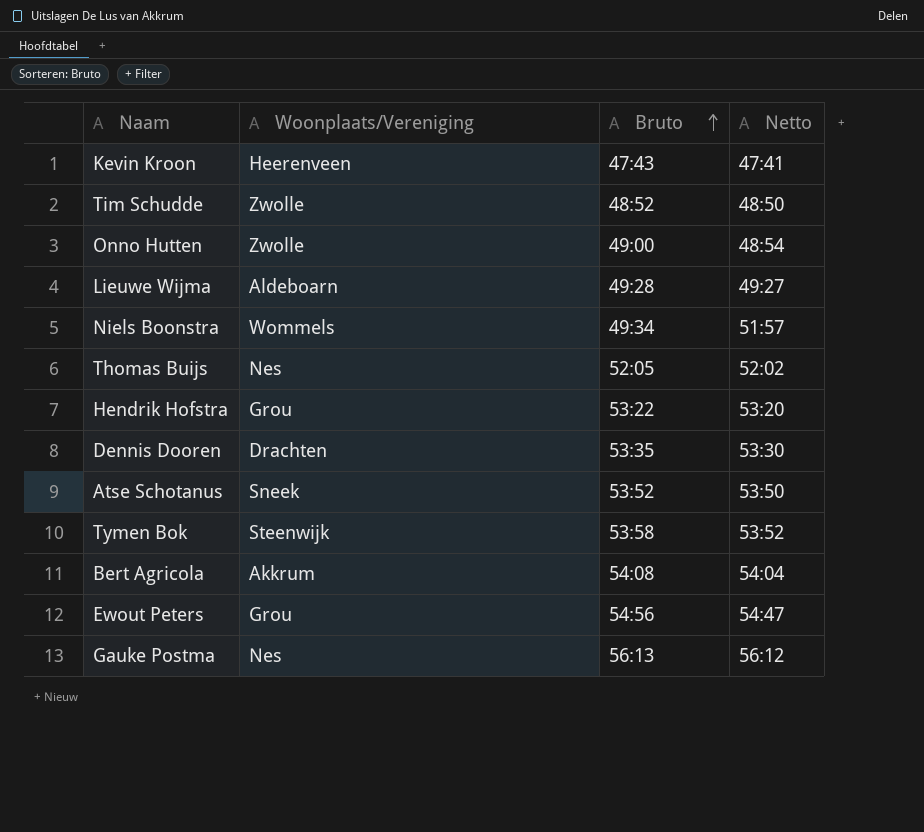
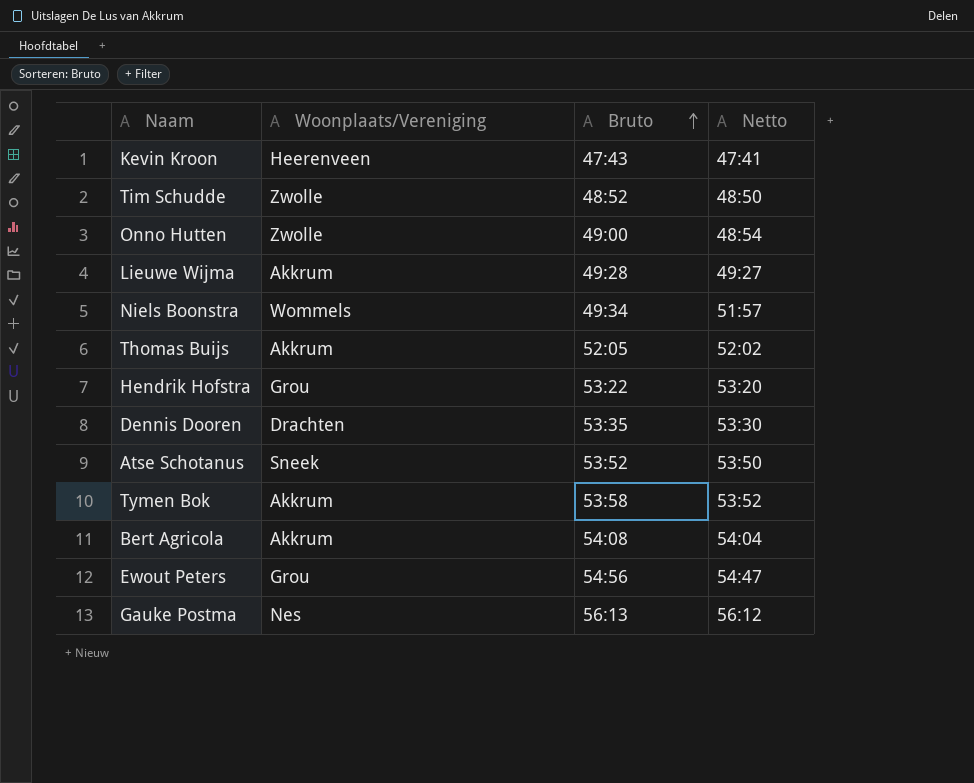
Lieuwe Wijma | Woonplaats/Vereniging: Aldeboarn -> Akkrum
Thomas Buijs | Woonplaats/Vereniging: Nes -> Akkrum
Tymen Bok | Woonplaats/Vereniging: Steenwijk -> Akkrum

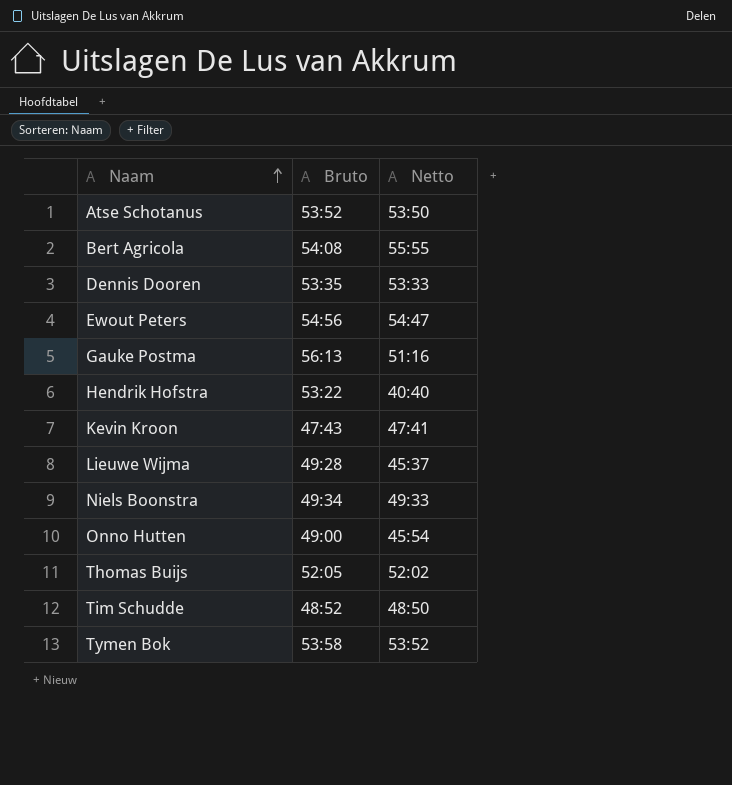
row order: Bruto ascending -> Naam ascending
column Woonplaats/Vereniging | position: 2 -> none
Bert Agricola | Netto: 54:04 -> 55:55
Dennis Dooren | Netto: 53:30 -> 53:33
Gauke Postma | Netto: 56:12 -> 51:16
Hendrik Hofstra | Netto: 53:20 -> 40:40
Lieuwe Wijma | Netto: 49:27 -> 45:37
Niels Boonstra | Netto: 51:57 -> 49:33
Onno Hutten | Netto: 48:54 -> 45:54

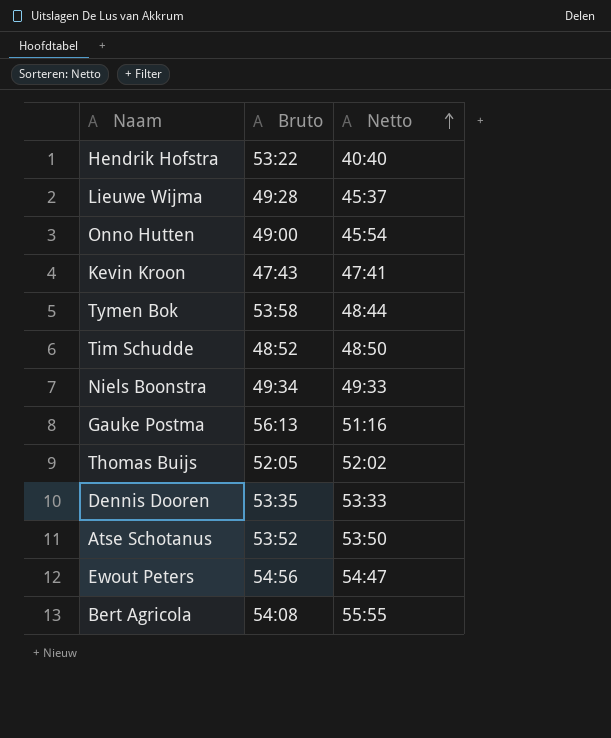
row order: Naam ascending -> Netto ascending
Tymen Bok | Netto: 53:52 -> 48:44

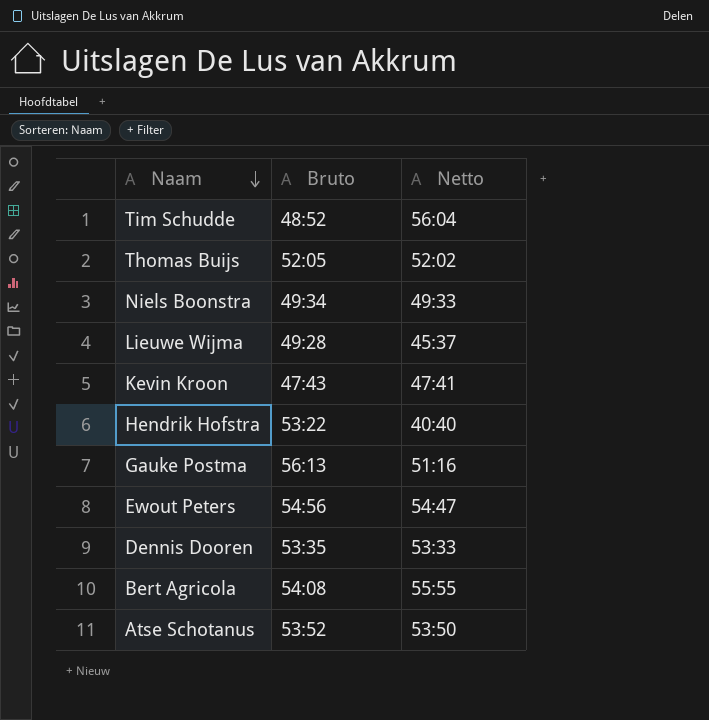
row order: Netto ascending -> Naam descending
row Onno Hutten: 49:00 | 45:54 -> none
row Tymen Bok: 53:58 | 48:44 -> none
Tim Schudde | Netto: 48:50 -> 56:04

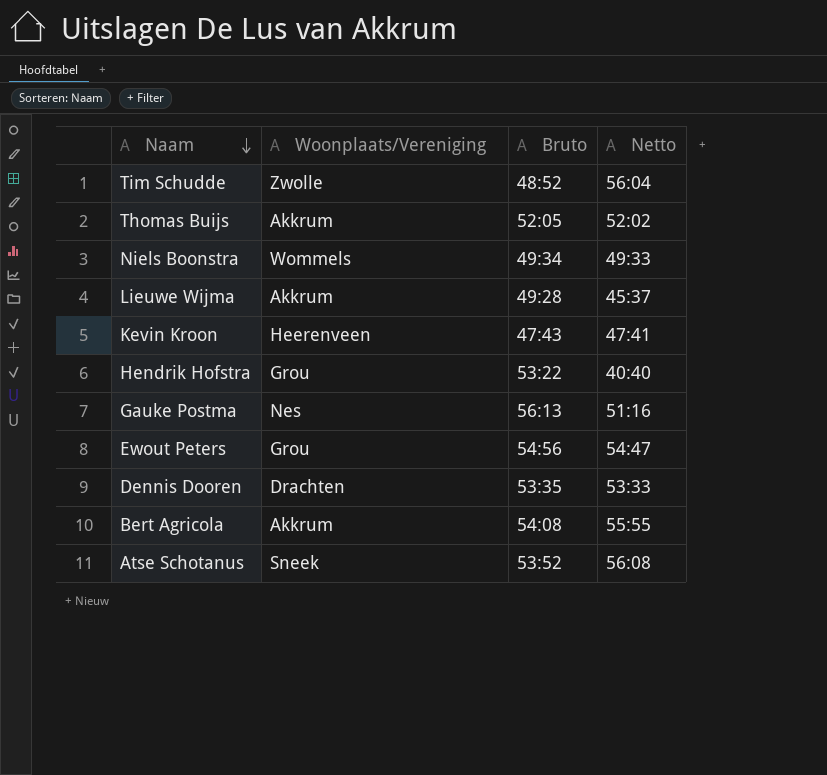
column Woonplaats/Vereniging | position: none -> 2
Atse Schotanus | Netto: 53:50 -> 56:08

